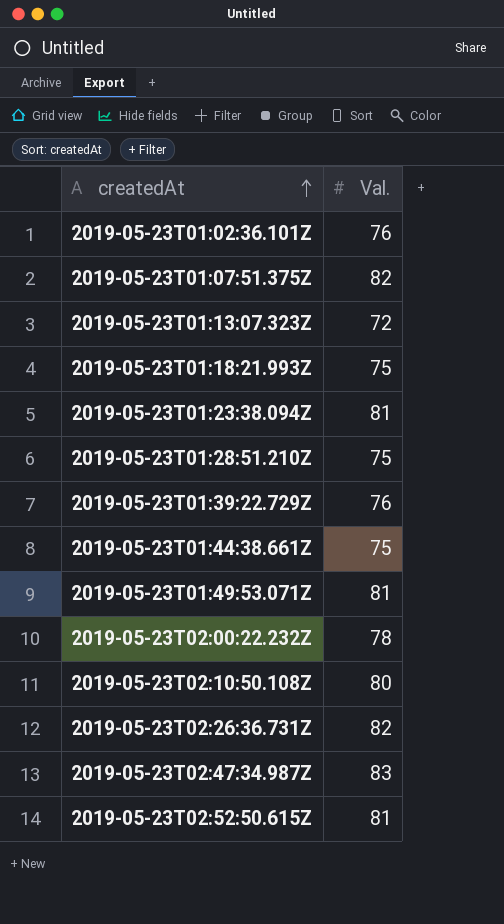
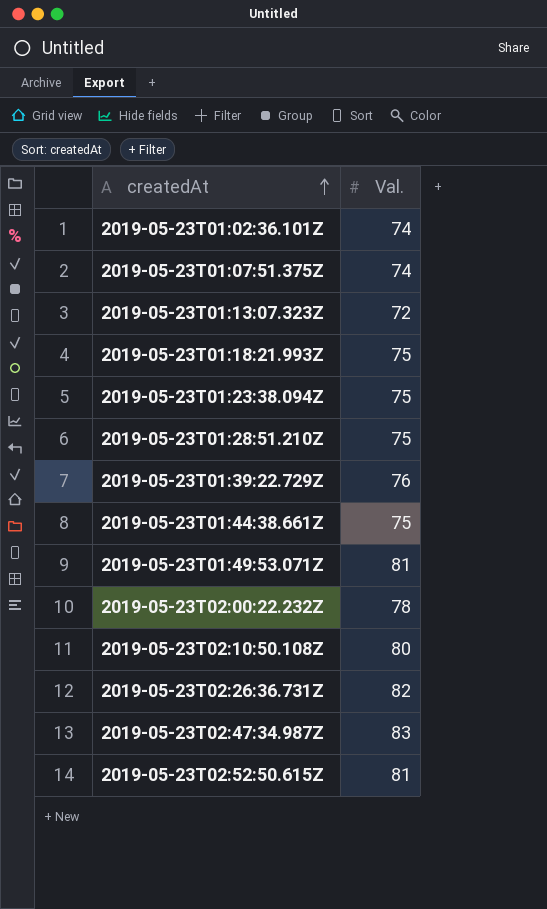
2019-05-23T01:02:36.101Z | Val.: 76 -> 74
2019-05-23T01:07:51.375Z | Val.: 82 -> 74
2019-05-23T01:23:38.094Z | Val.: 81 -> 75

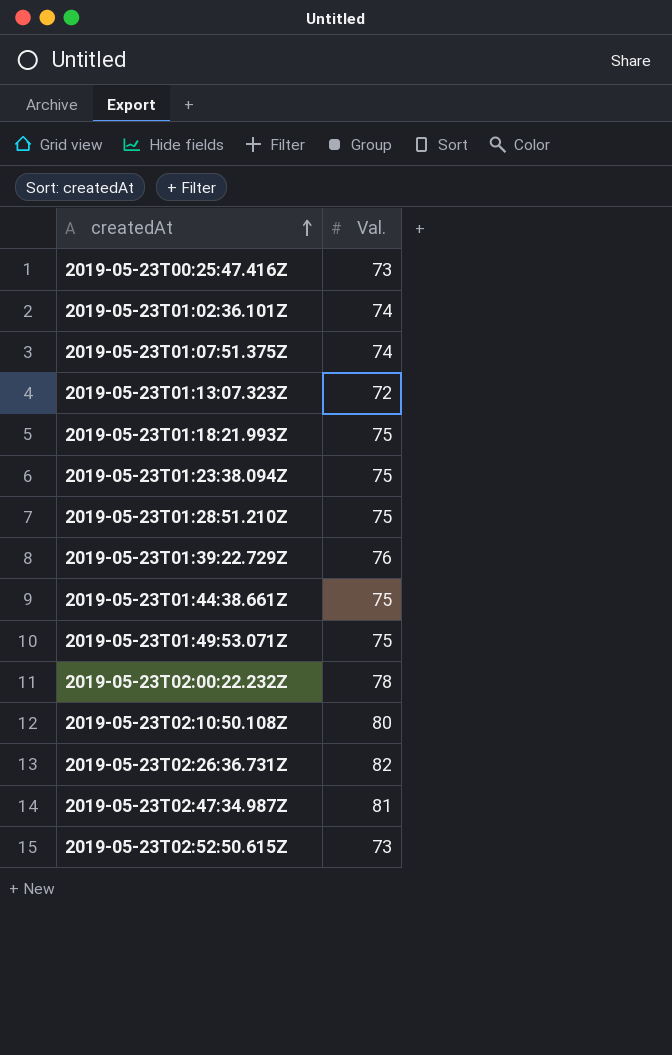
row 2019-05-23T00:25:47.416Z: none -> 73
2019-05-23T01:49:53.071Z | Val.: 81 -> 75
2019-05-23T02:47:34.987Z | Val.: 83 -> 81
2019-05-23T02:52:50.615Z | Val.: 81 -> 73

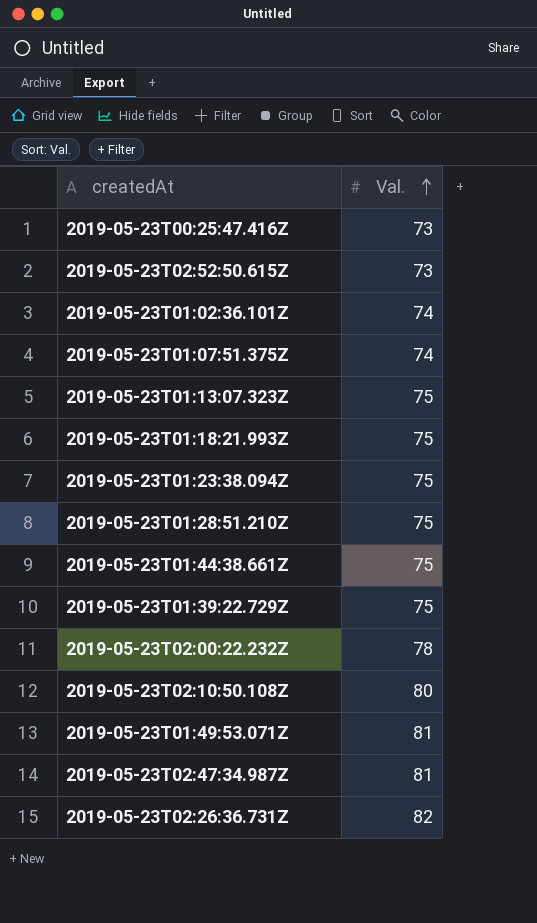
row order: createdAt ascending -> Val. ascending
2019-05-23T01:13:07.323Z | Val.: 72 -> 75
2019-05-23T01:39:22.729Z | Val.: 76 -> 75
2019-05-23T01:49:53.071Z | Val.: 75 -> 81

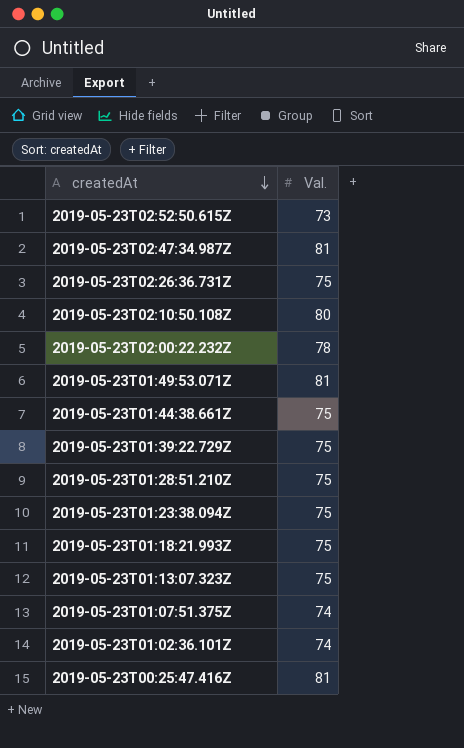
row order: Val. ascending -> createdAt descending
2019-05-23T02:26:36.731Z | Val.: 82 -> 75
2019-05-23T00:25:47.416Z | Val.: 73 -> 81

